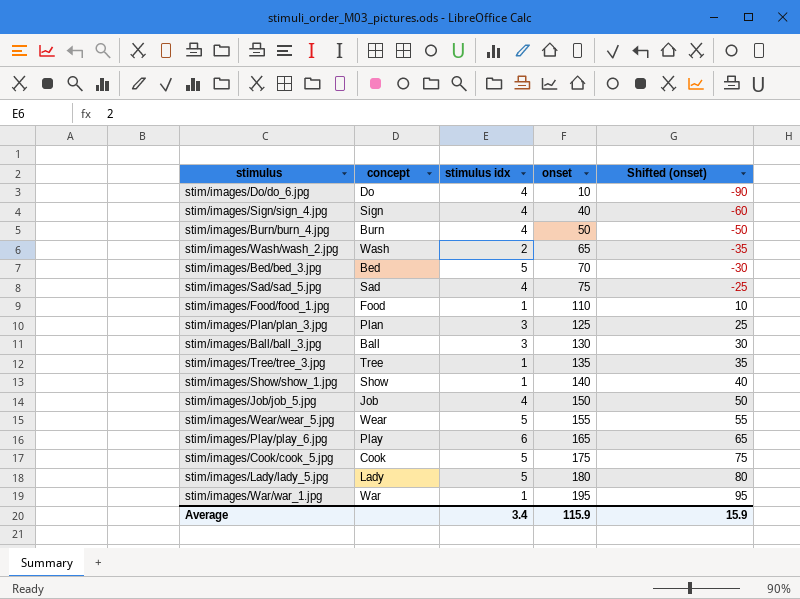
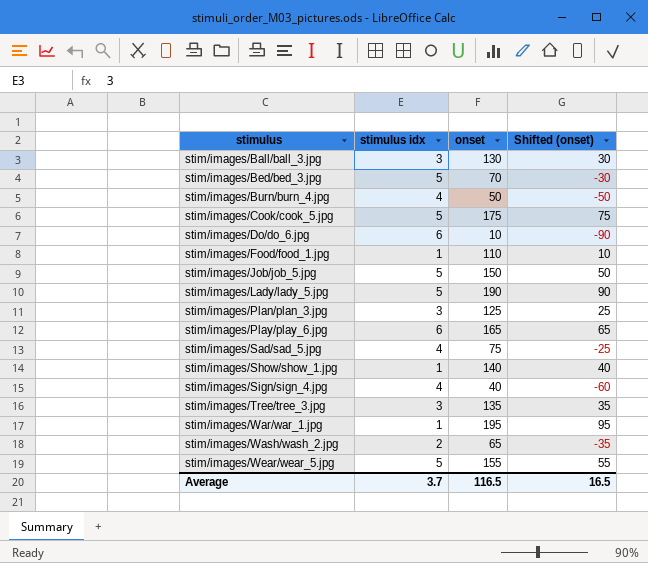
row order: onset ascending -> stimulus ascending
column concept | position: 2 -> none
stim/images/Do/do_6.jpg | stimulus idx: 4 -> 6
stim/images/Job/job_5.jpg | stimulus idx: 4 -> 5
stim/images/Lady/lady_5.jpg | onset: 180 -> 190
stim/images/Lady/lady_5.jpg | Shifted (onset): 80 -> 90
stim/images/Tree/tree_3.jpg | stimulus idx: 1 -> 3
Average | stimulus idx: 3.4 -> 3.7
Average | onset: 115.9 -> 116.5
Average | Shifted (onset): 15.9 -> 16.5

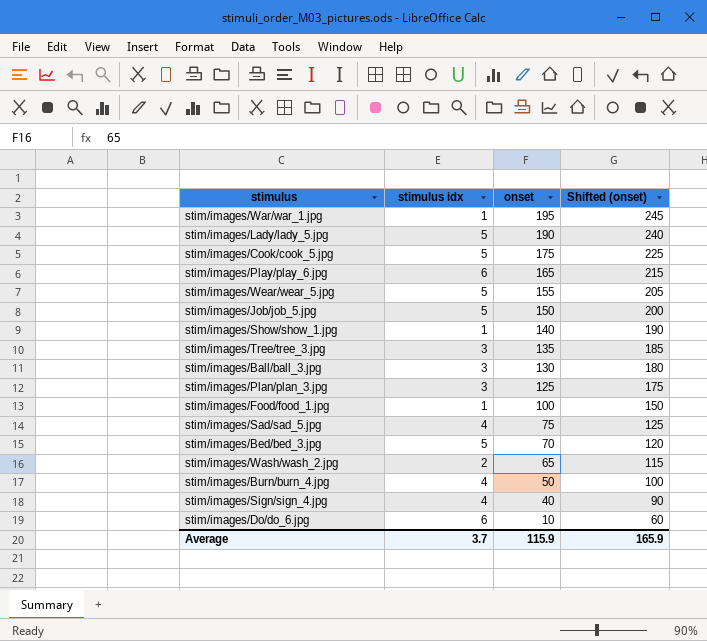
row order: stimulus ascending -> onset descending
column Shifted (onset) | formula: [onset] - 100 -> [onset] + 50
stim/images/Food/food_1.jpg | onset: 110 -> 100
Average | onset: 116.5 -> 115.9
Average | Shifted (onset): 16.5 -> 165.9

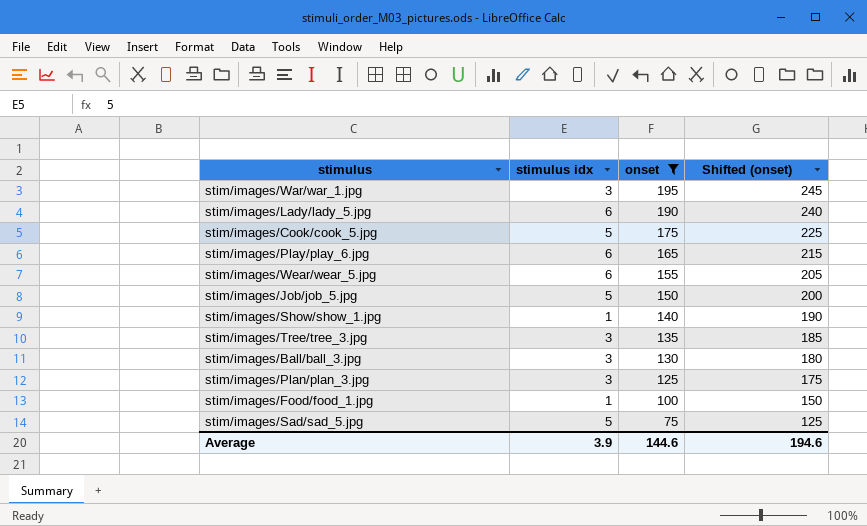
filter: none -> onset >= 75
stim/images/War/war_1.jpg | stimulus idx: 1 -> 3
stim/images/Lady/lady_5.jpg | stimulus idx: 5 -> 6
stim/images/Wear/wear_5.jpg | stimulus idx: 5 -> 6
stim/images/Sad/sad_5.jpg | stimulus idx: 4 -> 5
Average | stimulus idx: 3.7 -> 3.9
Average | onset: 115.9 -> 144.6
Average | Shifted (onset): 165.9 -> 194.6

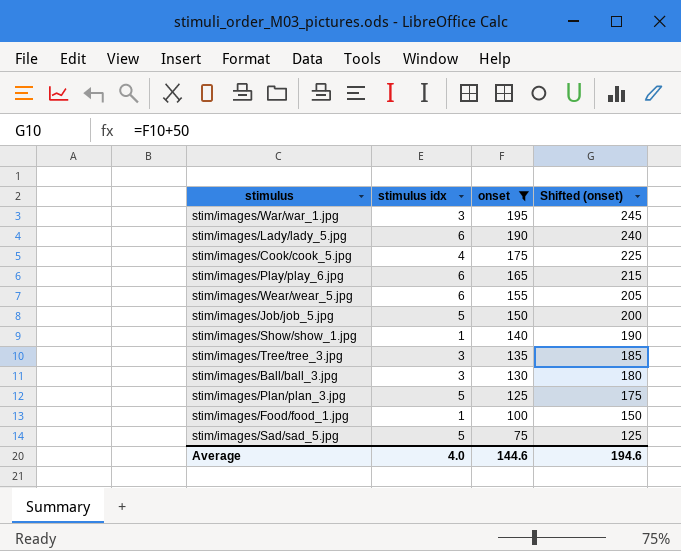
stim/images/Cook/cook_5.jpg | stimulus idx: 5 -> 4
stim/images/Plan/plan_3.jpg | stimulus idx: 3 -> 5
Average | stimulus idx: 3.9 -> 4.0

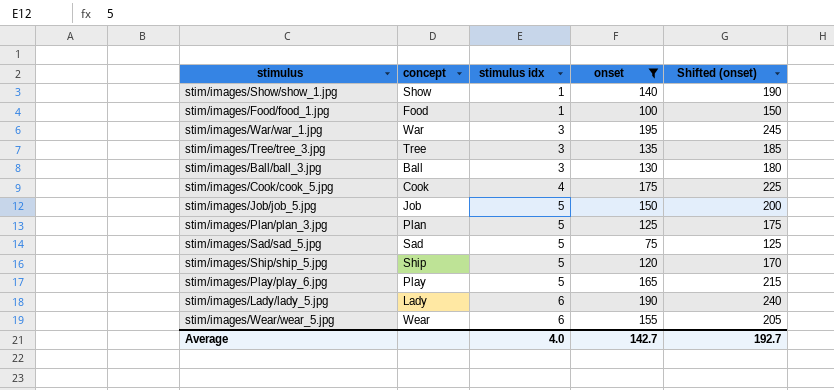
row order: onset descending -> stimulus idx ascending
column concept | position: none -> 2
row stim/images/Ship/ship_5.jpg: none -> Ship | 5 | 120 | 170
stim/images/Play/play_6.jpg | stimulus idx: 6 -> 5
Average | onset: 144.6 -> 142.7
Average | Shifted (onset): 194.6 -> 192.7

